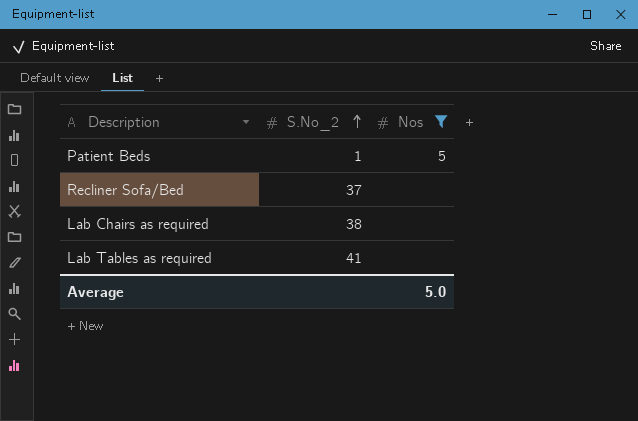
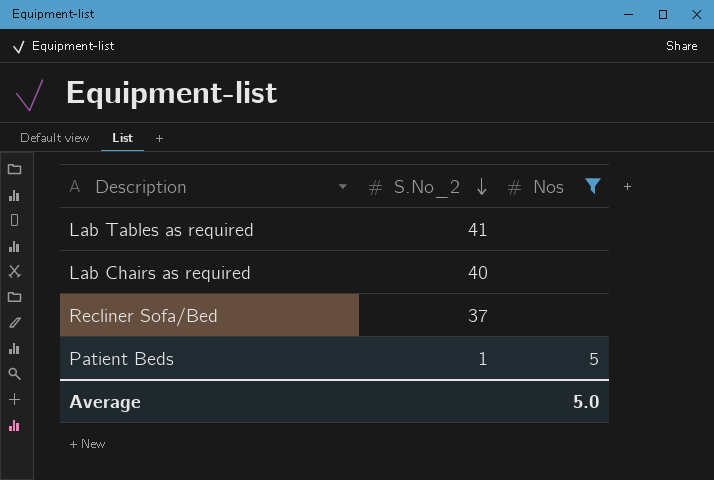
row order: S.No_2 ascending -> S.No_2 descending
Lab Chairs as required | S.No_2: 38 -> 40

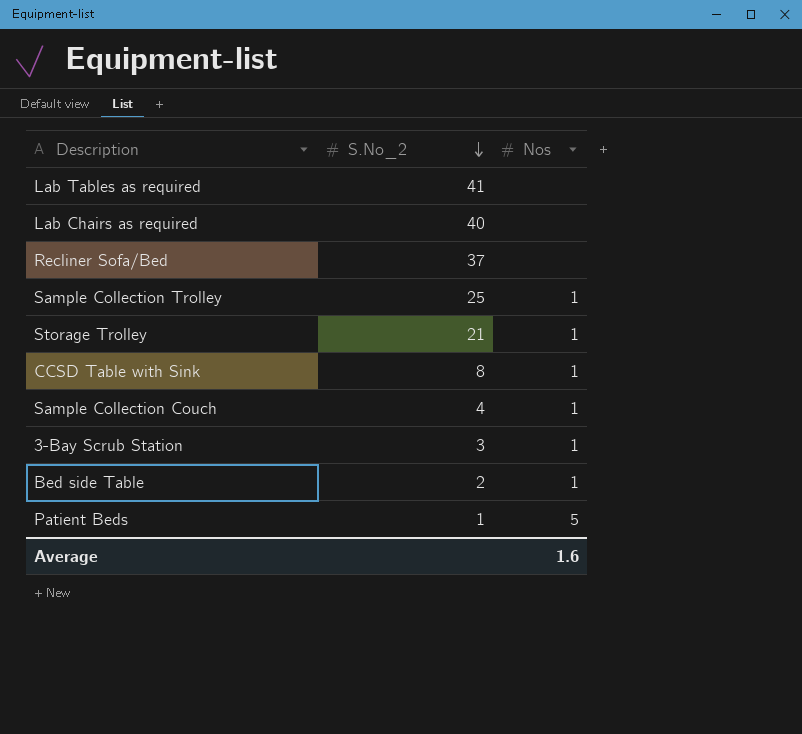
filter: Nos != 1 -> none
Average | Nos: 5.0 -> 1.6

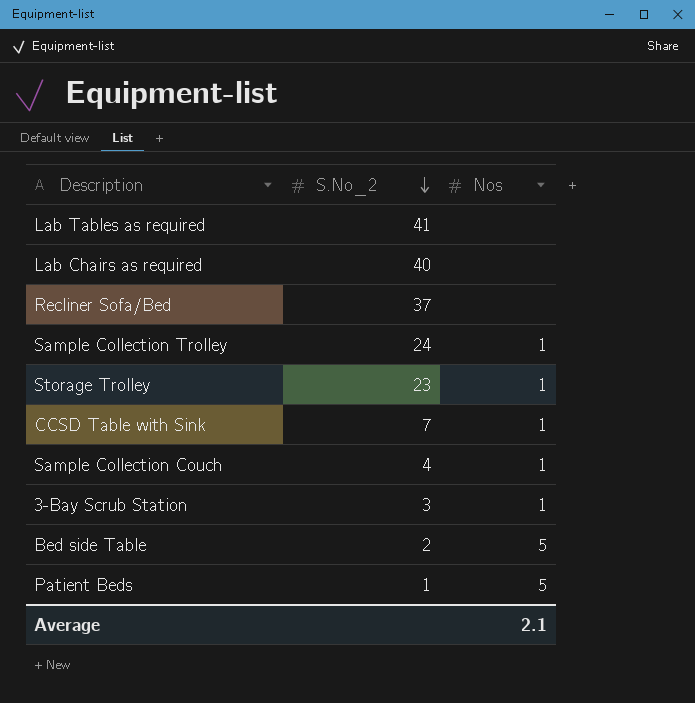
Sample Collection Trolley | S.No_2: 25 -> 24
Storage Trolley | S.No_2: 21 -> 23
CCSD Table with Sink | S.No_2: 8 -> 7
Bed side Table | Nos: 1 -> 5
Average | Nos: 1.6 -> 2.1

